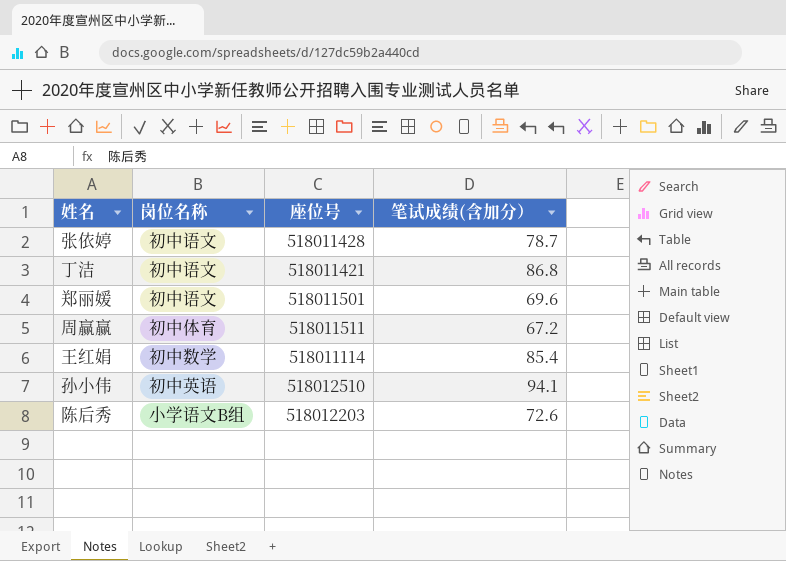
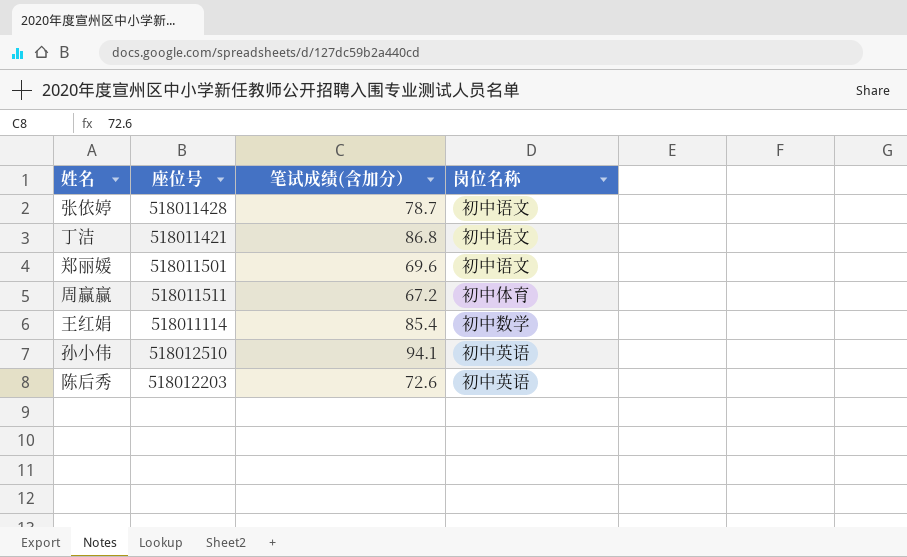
column 岗位名称 | position: 2 -> 4
陈后秀 | 岗位名称: 小学语文B组 -> 初中英语

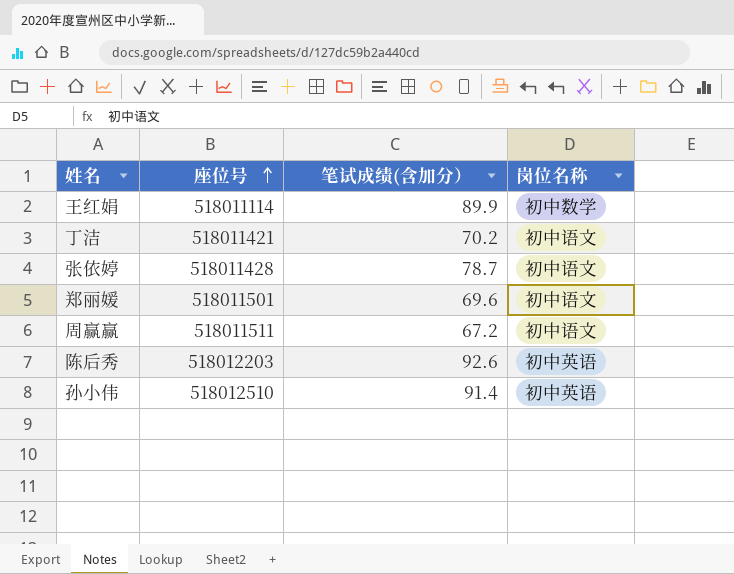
row order: none -> 座位号 ascending
王红娟 | 笔试成绩(含加分）: 85.4 -> 89.9
丁洁 | 笔试成绩(含加分）: 86.8 -> 70.2
周赢赢 | 岗位名称: 初中体育 -> 初中语文
陈后秀 | 笔试成绩(含加分）: 72.6 -> 92.6
孙小伟 | 笔试成绩(含加分）: 94.1 -> 91.4

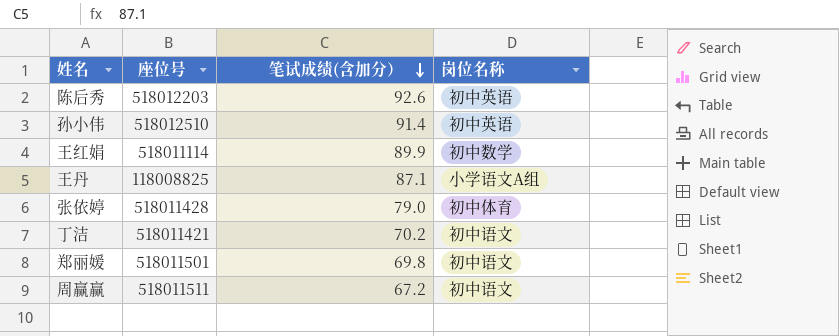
row order: 座位号 ascending -> 笔试成绩(含加分） descending
row 王丹: none -> 118008825 | 87.1 | 小学语文A组
张依婷 | 笔试成绩(含加分）: 78.7 -> 79.0
张依婷 | 岗位名称: 初中语文 -> 初中体育
郑丽媛 | 笔试成绩(含加分）: 69.6 -> 69.8

